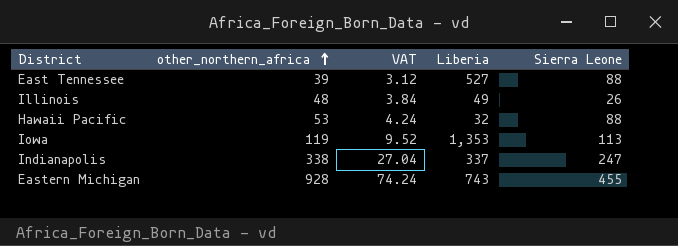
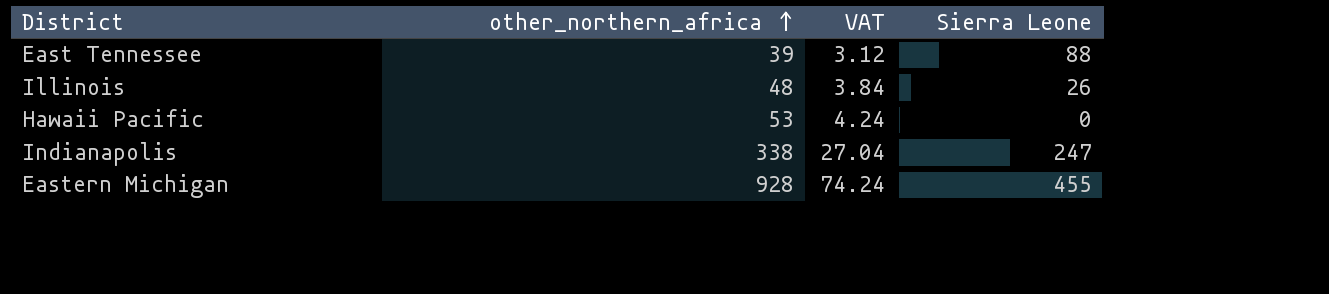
column Liberia | position: 4 -> none
row Iowa: 119 | 9.52 | 1,353 | 113 -> none
Hawaii Pacific | Sierra Leone: 88 -> 0

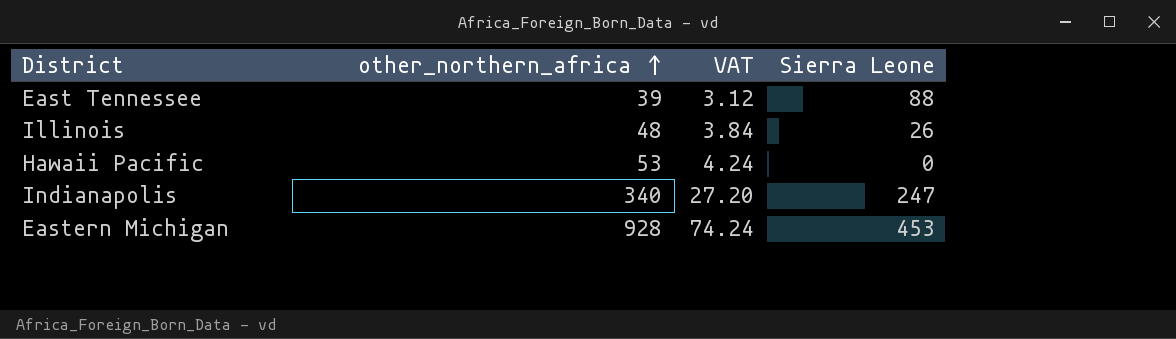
Indianapolis | other_northern_africa: 338 -> 340
Indianapolis | VAT: 27.04 -> 27.20
Eastern Michigan | Sierra Leone: 455 -> 453

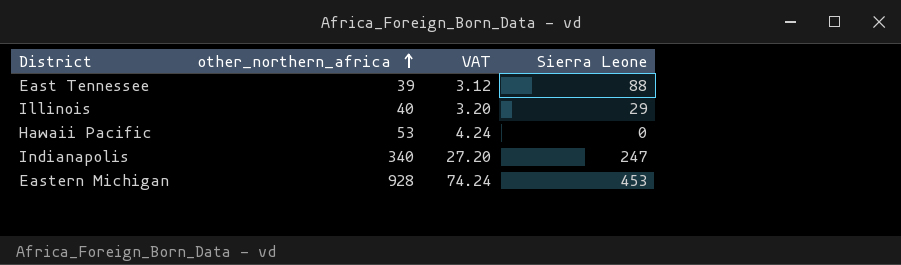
Illinois | other_northern_africa: 48 -> 40
Illinois | VAT: 3.84 -> 3.20
Illinois | Sierra Leone: 26 -> 29

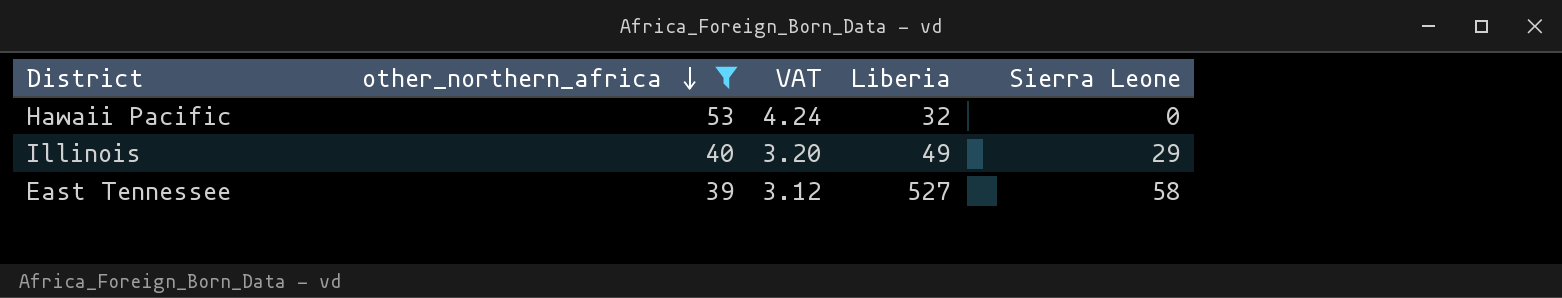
filter: none -> other_northern_africa <= 53
row order: other_northern_africa ascending -> other_northern_africa descending
column Liberia | position: none -> 4
East Tennessee | Sierra Leone: 88 -> 58

